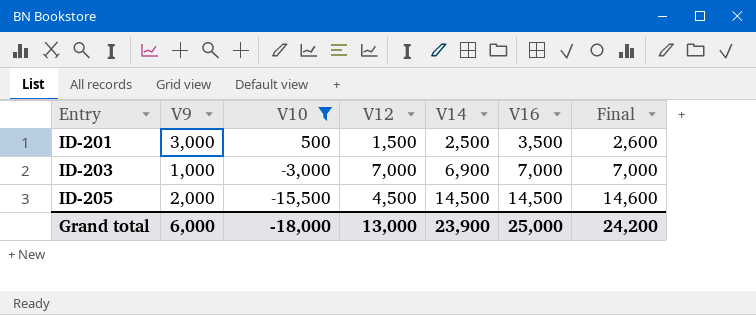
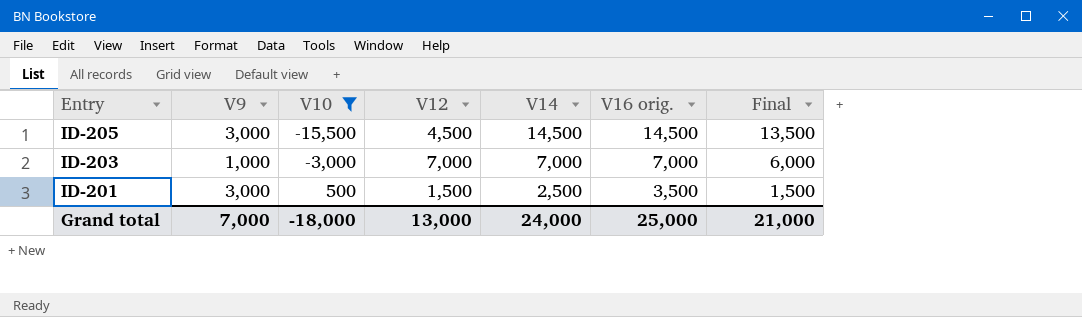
row order: Entry ascending -> Entry descending
column name: V16 -> V16 orig.
column Final | formula: [V14] + 100 -> [V14] - 1000
ID-205 | V9: 2,000 -> 3,000
ID-203 | V14: 6,900 -> 7,000
Grand total | V9: 6,000 -> 7,000
Grand total | V14: 23,900 -> 24,000
Grand total | Final: 24,200 -> 21,000

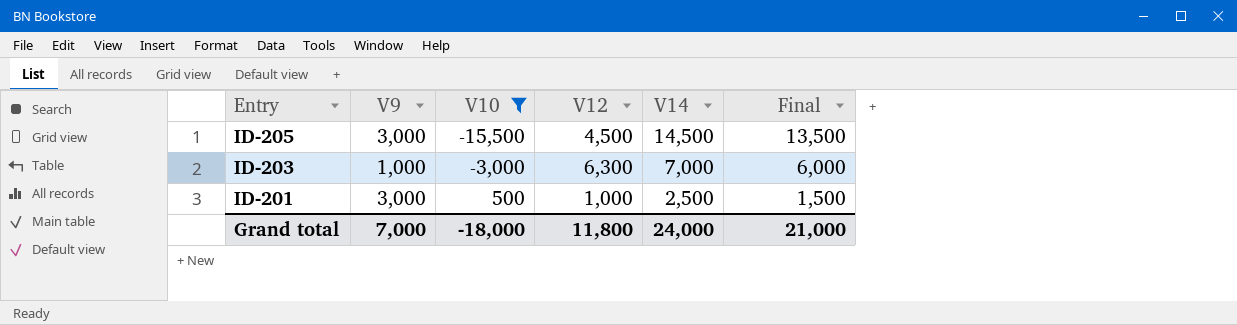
column V16 orig. | position: 6 -> none
ID-203 | V12: 7,000 -> 6,300
ID-201 | V12: 1,500 -> 1,000
Grand total | V12: 13,000 -> 11,800

